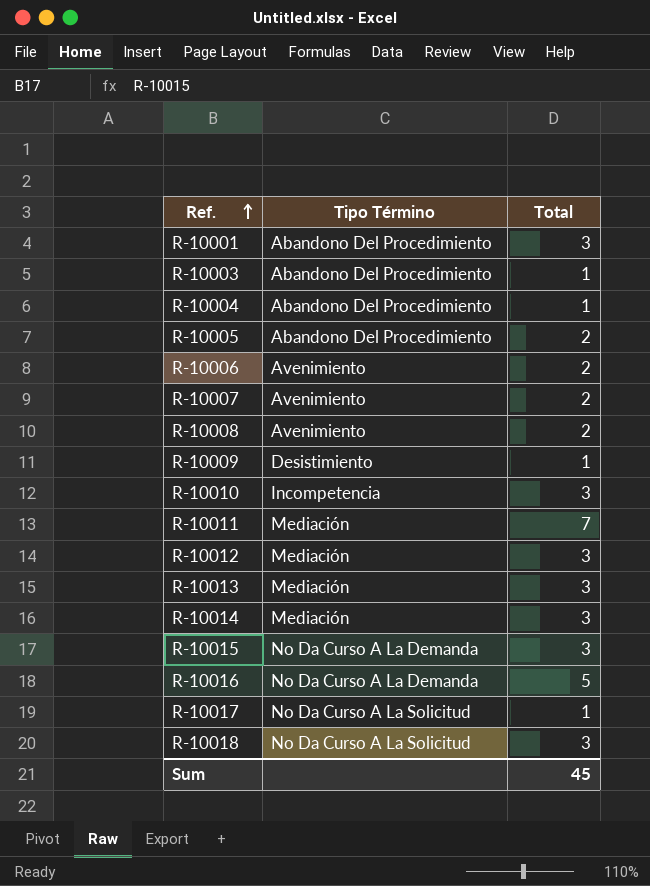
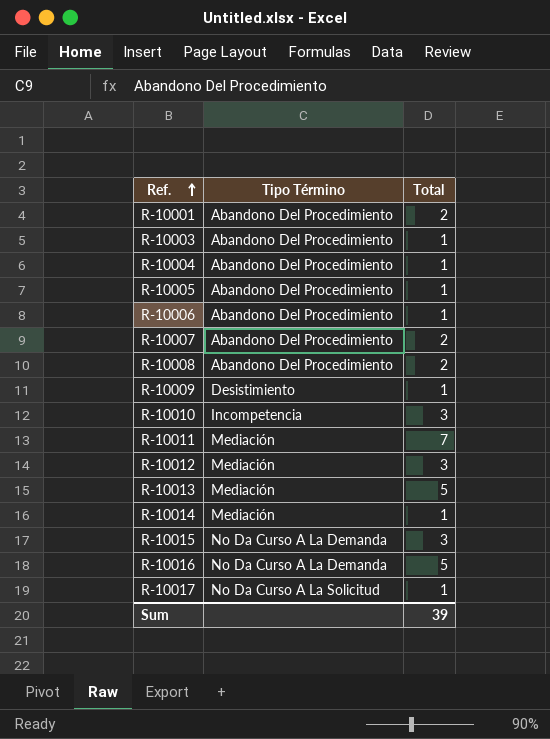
row R-10018: No Da Curso A La Solicitud | 3 -> none
R-10001 | Total: 3 -> 2
R-10005 | Total: 2 -> 1
R-10006 | Tipo Término: Avenimiento -> Abandono Del Procedimiento
R-10006 | Total: 2 -> 1
R-10007 | Tipo Término: Avenimiento -> Abandono Del Procedimiento
R-10008 | Tipo Término: Avenimiento -> Abandono Del Procedimiento
R-10013 | Total: 3 -> 5
R-10014 | Total: 3 -> 1
Sum | Total: 45 -> 39

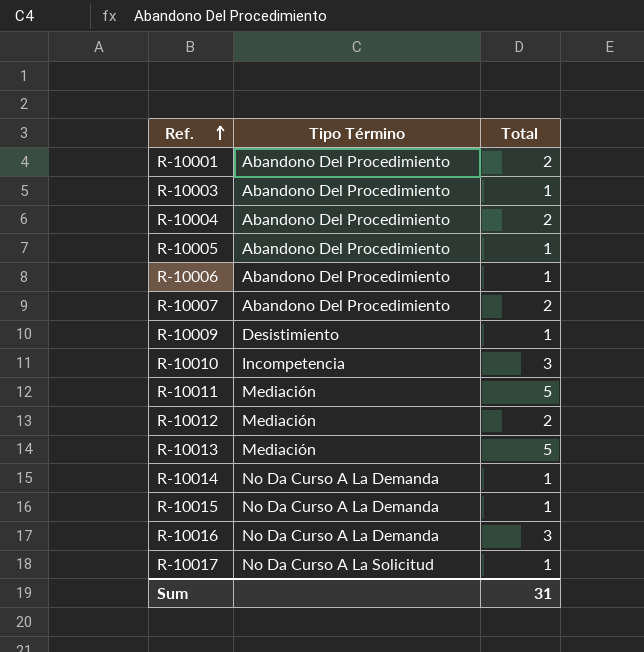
row R-10008: Abandono Del Procedimiento | 2 -> none
R-10004 | Total: 1 -> 2
R-10011 | Total: 7 -> 5
R-10012 | Total: 3 -> 2
R-10014 | Tipo Término: Mediación -> No Da Curso A La Demanda
R-10015 | Total: 3 -> 1
R-10016 | Total: 5 -> 3
Sum | Total: 39 -> 31

